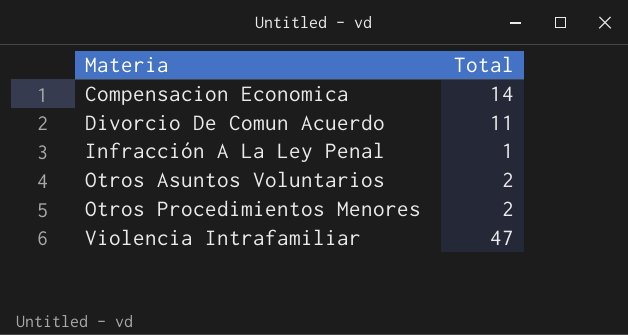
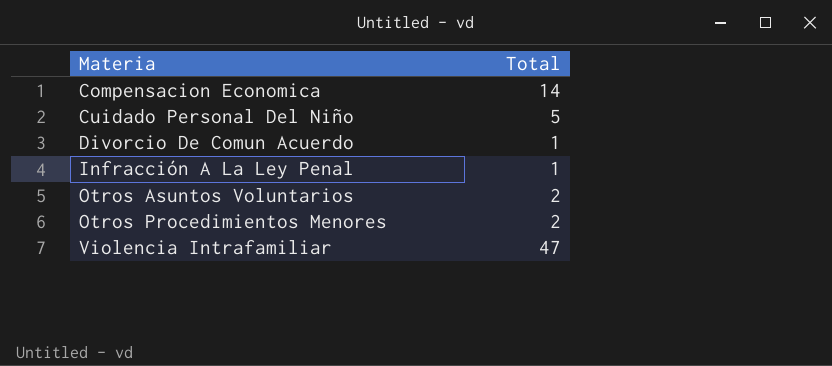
row Cuidado Personal Del Niño: none -> 5
Divorcio De Comun Acuerdo | Total: 11 -> 1

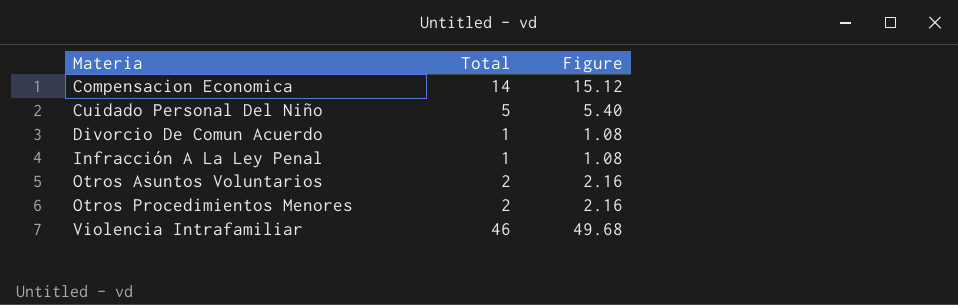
column Figure | formula: none -> [Total] * 1.08
Violencia Intrafamiliar | Total: 47 -> 46

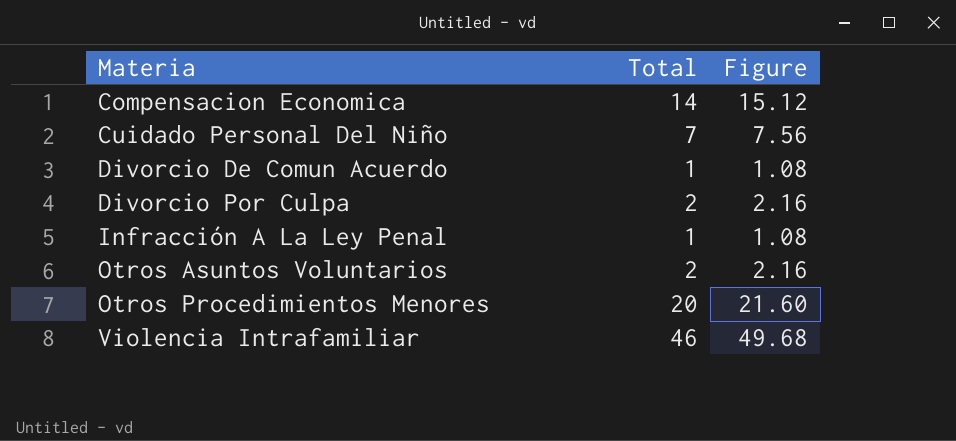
Cuidado Personal Del Niño | Total: 5 -> 7
Cuidado Personal Del Niño | Figure: 5.40 -> 7.56
row Divorcio Por Culpa: none -> 2 | 2.16
Otros Procedimientos Menores | Total: 2 -> 20
Otros Procedimientos Menores | Figure: 2.16 -> 21.60

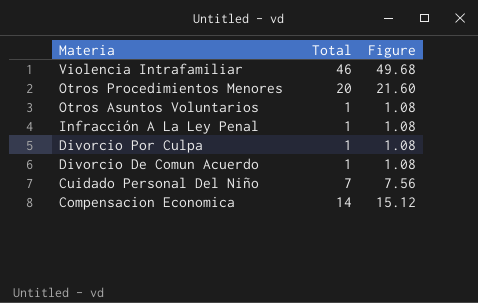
row order: Materia ascending -> Materia descending
Otros Asuntos Voluntarios | Total: 2 -> 1
Otros Asuntos Voluntarios | Figure: 2.16 -> 1.08
Divorcio Por Culpa | Total: 2 -> 1
Divorcio Por Culpa | Figure: 2.16 -> 1.08

